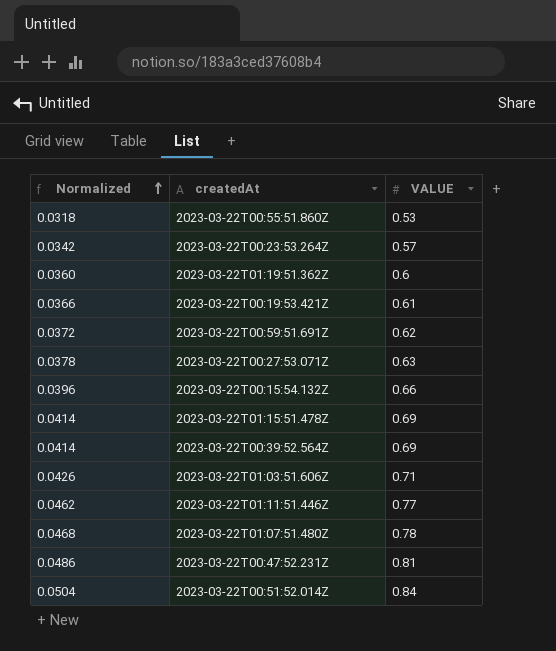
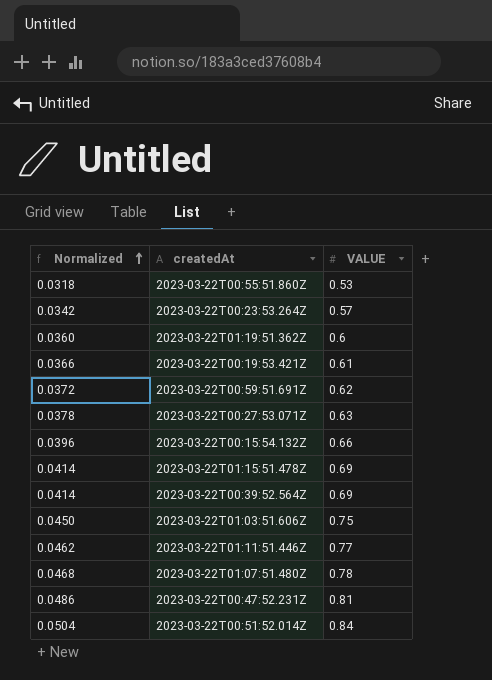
2023-03-22T01:03:51.606Z | Normalized: 0.0426 -> 0.0450
2023-03-22T01:03:51.606Z | VALUE: 0.71 -> 0.75

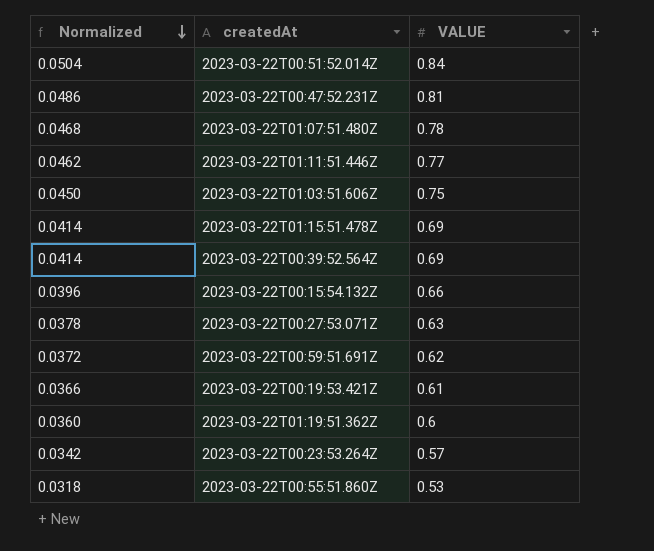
row order: Normalized ascending -> Normalized descending

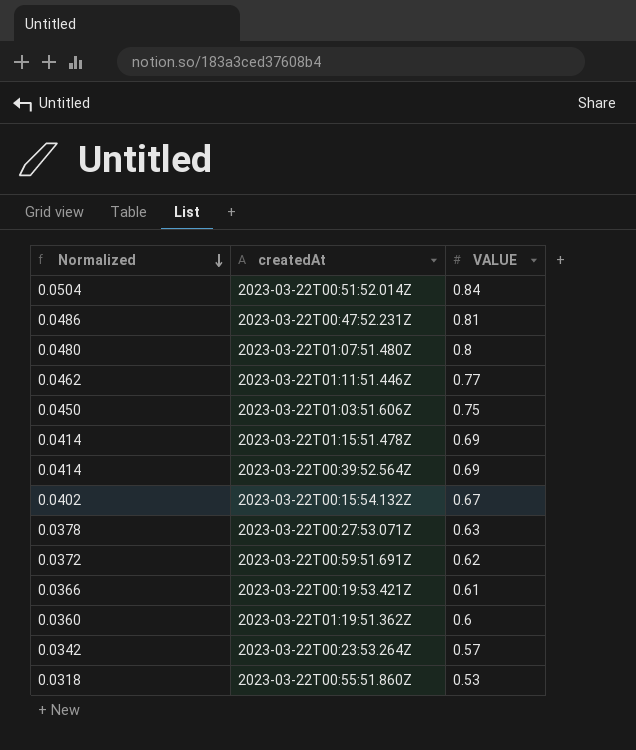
2023-03-22T01:07:51.480Z | Normalized: 0.0468 -> 0.0480
2023-03-22T01:07:51.480Z | VALUE: 0.78 -> 0.8
2023-03-22T00:15:54.132Z | Normalized: 0.0396 -> 0.0402
2023-03-22T00:15:54.132Z | VALUE: 0.66 -> 0.67

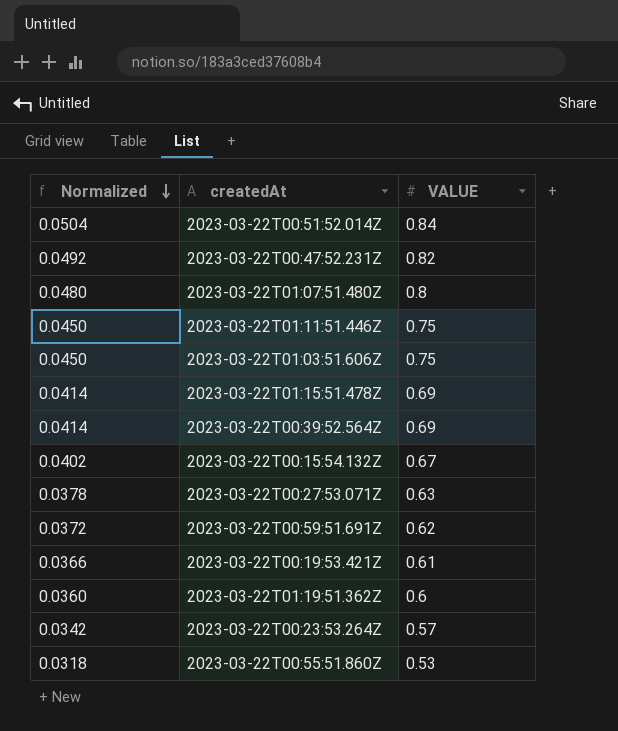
2023-03-22T00:47:52.231Z | Normalized: 0.0486 -> 0.0492
2023-03-22T00:47:52.231Z | VALUE: 0.81 -> 0.82
2023-03-22T01:11:51.446Z | Normalized: 0.0462 -> 0.0450
2023-03-22T01:11:51.446Z | VALUE: 0.77 -> 0.75

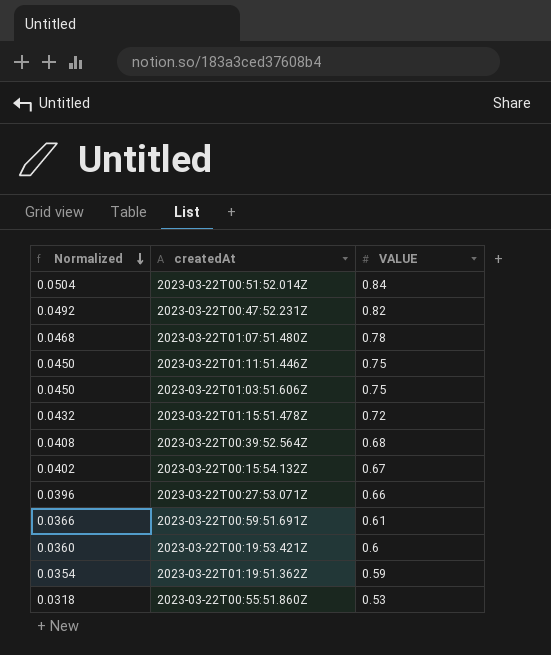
row 2023-03-22T00:23:53.264Z: 0.0342 | 0.57 -> none
2023-03-22T01:07:51.480Z | Normalized: 0.0480 -> 0.0468
2023-03-22T01:07:51.480Z | VALUE: 0.8 -> 0.78
2023-03-22T01:15:51.478Z | Normalized: 0.0414 -> 0.0432
2023-03-22T01:15:51.478Z | VALUE: 0.69 -> 0.72
2023-03-22T00:39:52.564Z | Normalized: 0.0414 -> 0.0408
2023-03-22T00:39:52.564Z | VALUE: 0.69 -> 0.68
2023-03-22T00:27:53.071Z | Normalized: 0.0378 -> 0.0396
2023-03-22T00:27:53.071Z | VALUE: 0.63 -> 0.66
2023-03-22T00:59:51.691Z | Normalized: 0.0372 -> 0.0366
2023-03-22T00:59:51.691Z | VALUE: 0.62 -> 0.61
2023-03-22T00:19:53.421Z | Normalized: 0.0366 -> 0.0360
2023-03-22T00:19:53.421Z | VALUE: 0.61 -> 0.6
2023-03-22T01:19:51.362Z | Normalized: 0.0360 -> 0.0354
2023-03-22T01:19:51.362Z | VALUE: 0.6 -> 0.59

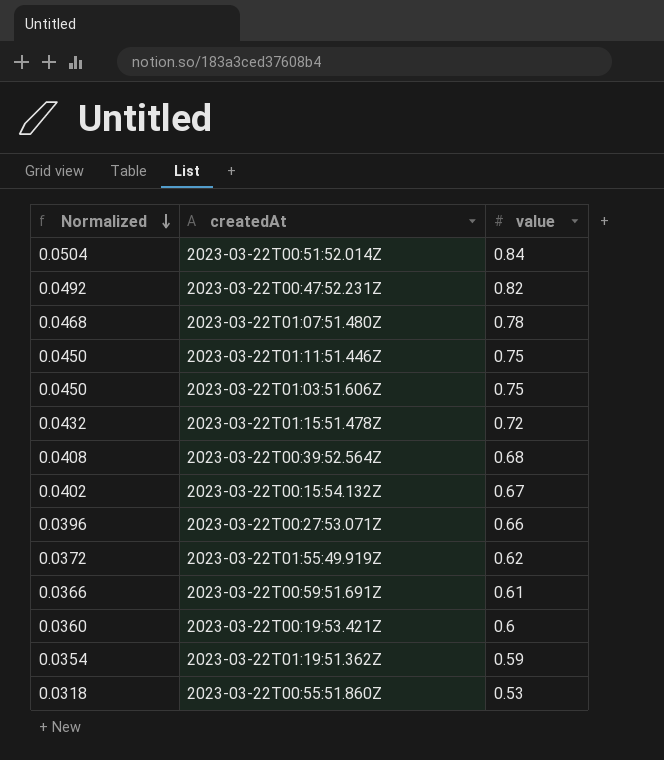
column name: VALUE -> value
row 2023-03-22T01:55:49.919Z: none -> 0.0372 | 0.62

